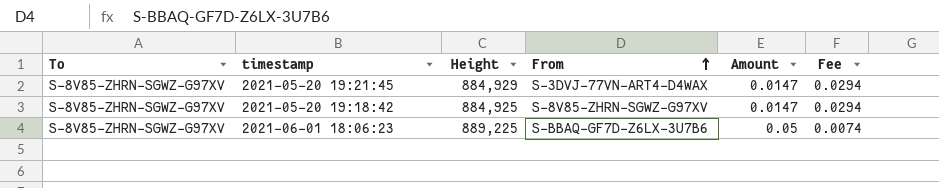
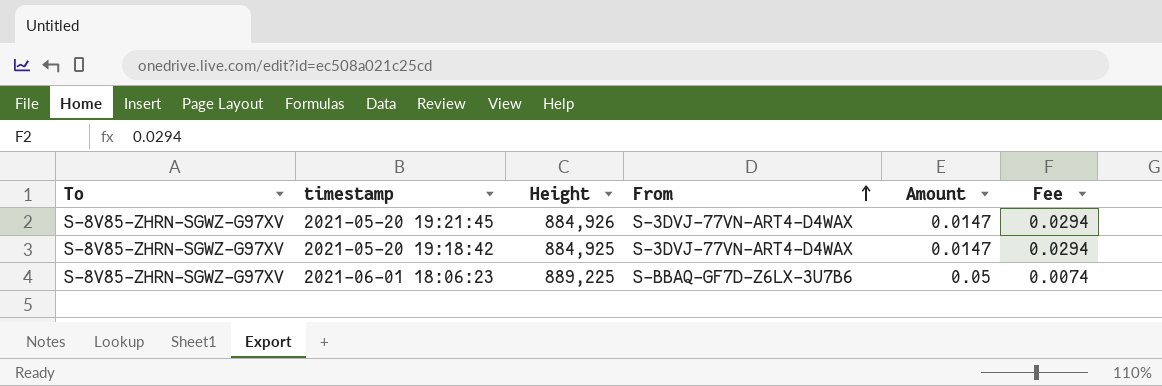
2021-05-20 19:21:45 | Height: 884,929 -> 884,926
2021-05-20 19:18:42 | From: S-8V85-ZHRN-SGWZ-G97XV -> S-3DVJ-77VN-ART4-D4WAX

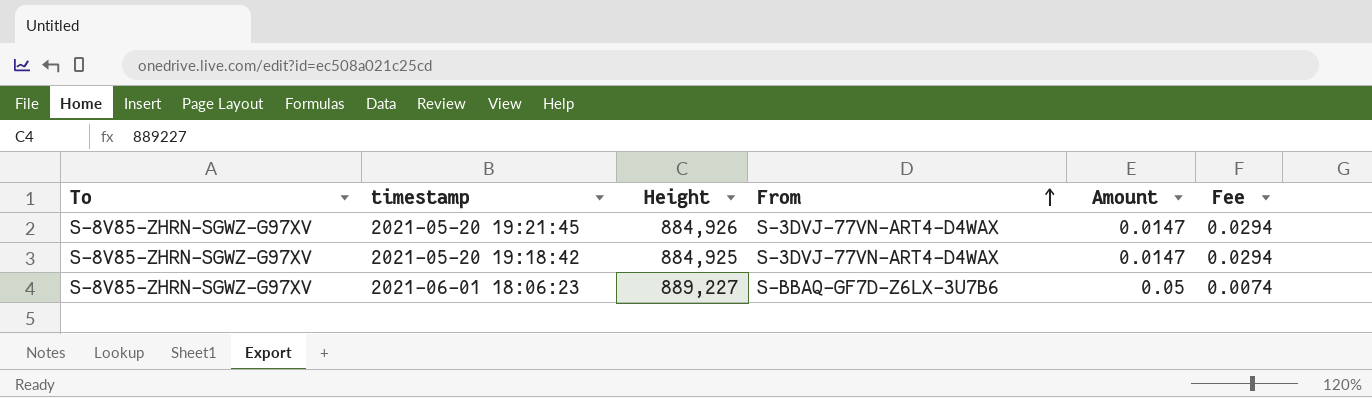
2021-06-01 18:06:23 | Height: 889,225 -> 889,227

